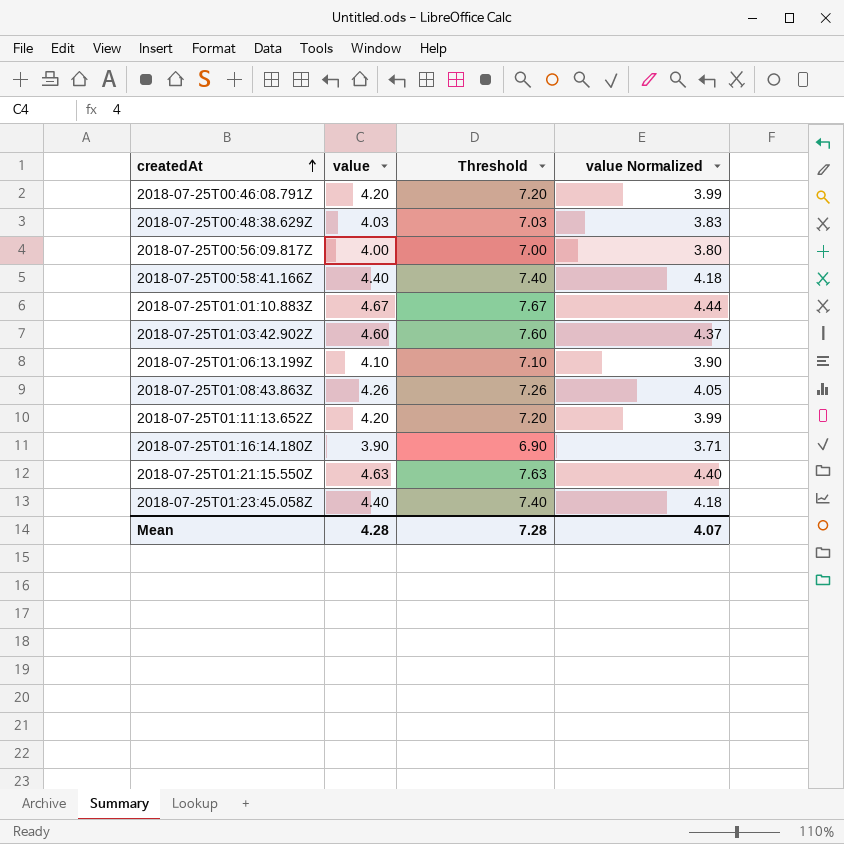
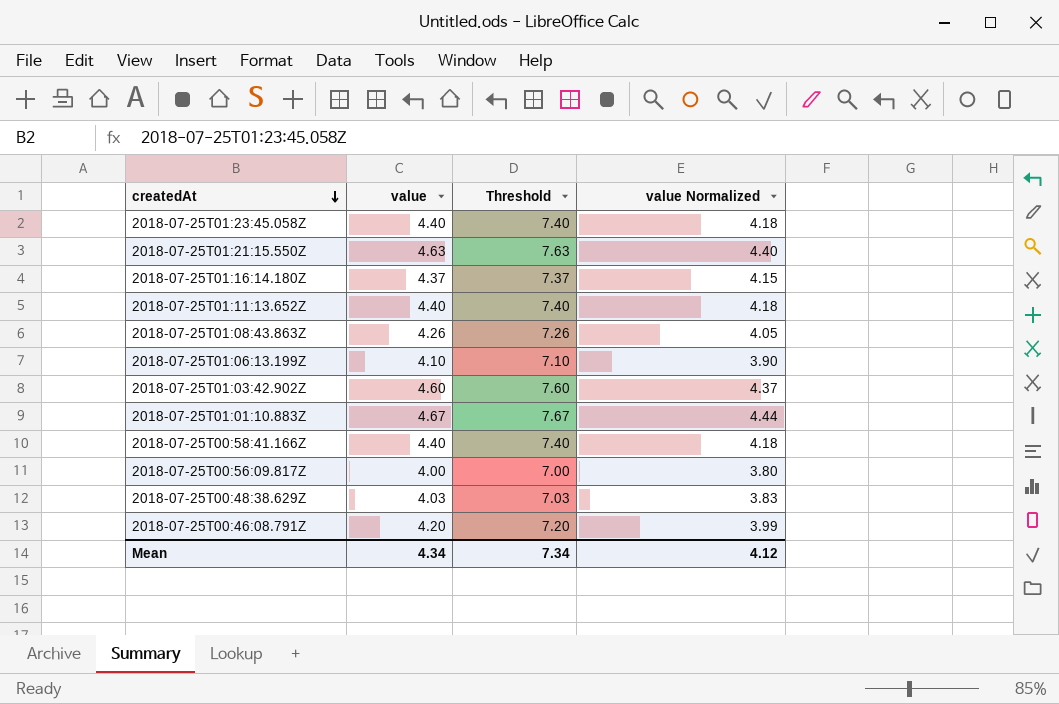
row order: createdAt ascending -> createdAt descending
2018-07-25T01:16:14.180Z | value: 3.90 -> 4.37
2018-07-25T01:16:14.180Z | Threshold: 6.90 -> 7.37
2018-07-25T01:16:14.180Z | value Normalized: 3.71 -> 4.15
2018-07-25T01:11:13.652Z | value: 4.20 -> 4.40
2018-07-25T01:11:13.652Z | Threshold: 7.20 -> 7.40
2018-07-25T01:11:13.652Z | value Normalized: 3.99 -> 4.18
Mean | value: 4.28 -> 4.34
Mean | Threshold: 7.28 -> 7.34
Mean | value Normalized: 4.07 -> 4.12

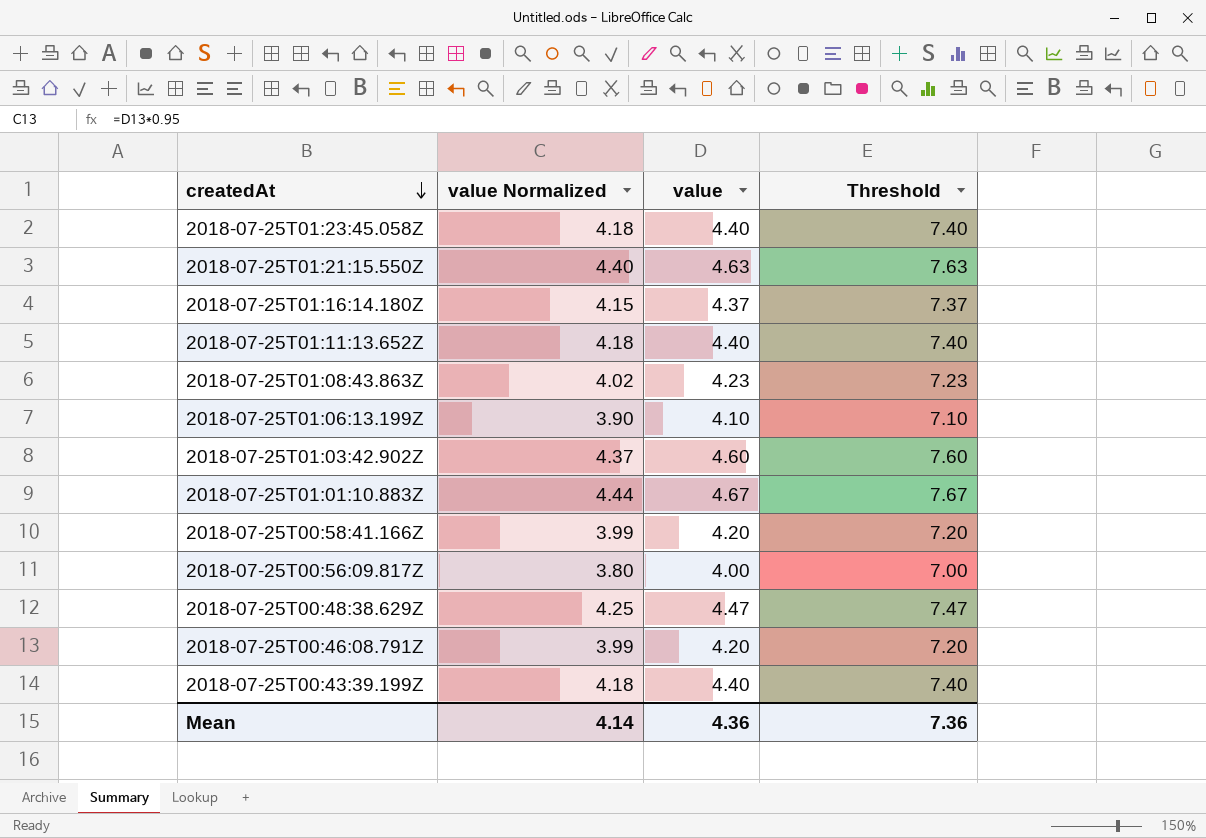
column value Normalized | position: 4 -> 2
2018-07-25T01:08:43.863Z | value Normalized: 4.05 -> 4.02
2018-07-25T01:08:43.863Z | value: 4.26 -> 4.23
2018-07-25T01:08:43.863Z | Threshold: 7.26 -> 7.23
2018-07-25T00:58:41.166Z | value Normalized: 4.18 -> 3.99
2018-07-25T00:58:41.166Z | value: 4.40 -> 4.20
2018-07-25T00:58:41.166Z | Threshold: 7.40 -> 7.20
2018-07-25T00:48:38.629Z | value Normalized: 3.83 -> 4.25
2018-07-25T00:48:38.629Z | value: 4.03 -> 4.47
2018-07-25T00:48:38.629Z | Threshold: 7.03 -> 7.47
row 2018-07-25T00:43:39.199Z: none -> 4.18 | 4.40 | 7.40
Mean | value Normalized: 4.12 -> 4.14
Mean | value: 4.34 -> 4.36
Mean | Threshold: 7.34 -> 7.36

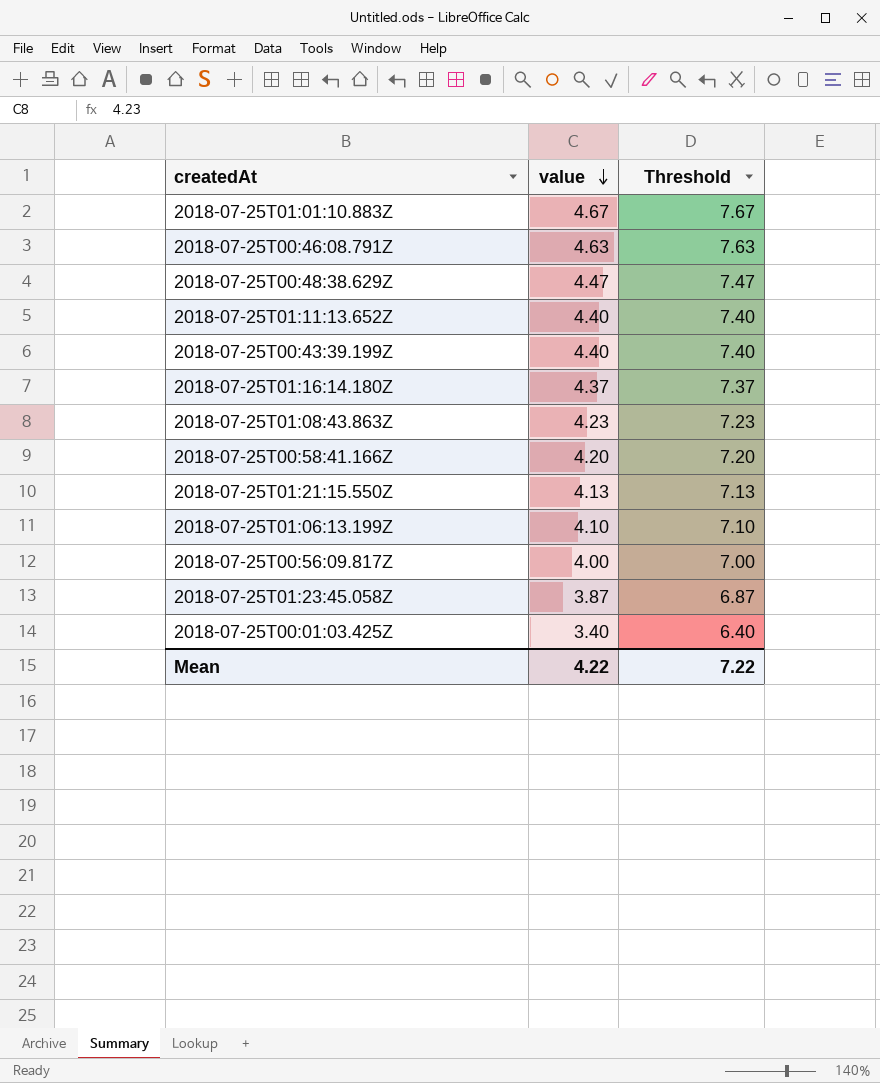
row order: createdAt descending -> value descending
column value Normalized | formula: [value] * 0.95 -> none
row 2018-07-25T01:03:42.902Z: 4.37 | 4.60 | 7.60 -> none
2018-07-25T00:46:08.791Z | value: 4.20 -> 4.63
2018-07-25T00:46:08.791Z | Threshold: 7.20 -> 7.63
2018-07-25T01:21:15.550Z | value: 4.63 -> 4.13
2018-07-25T01:21:15.550Z | Threshold: 7.63 -> 7.13
2018-07-25T01:23:45.058Z | value: 4.40 -> 3.87
2018-07-25T01:23:45.058Z | Threshold: 7.40 -> 6.87
row 2018-07-25T00:01:03.425Z: none -> 3.40 | 6.40
Mean | value: 4.36 -> 4.22
Mean | Threshold: 7.36 -> 7.22

